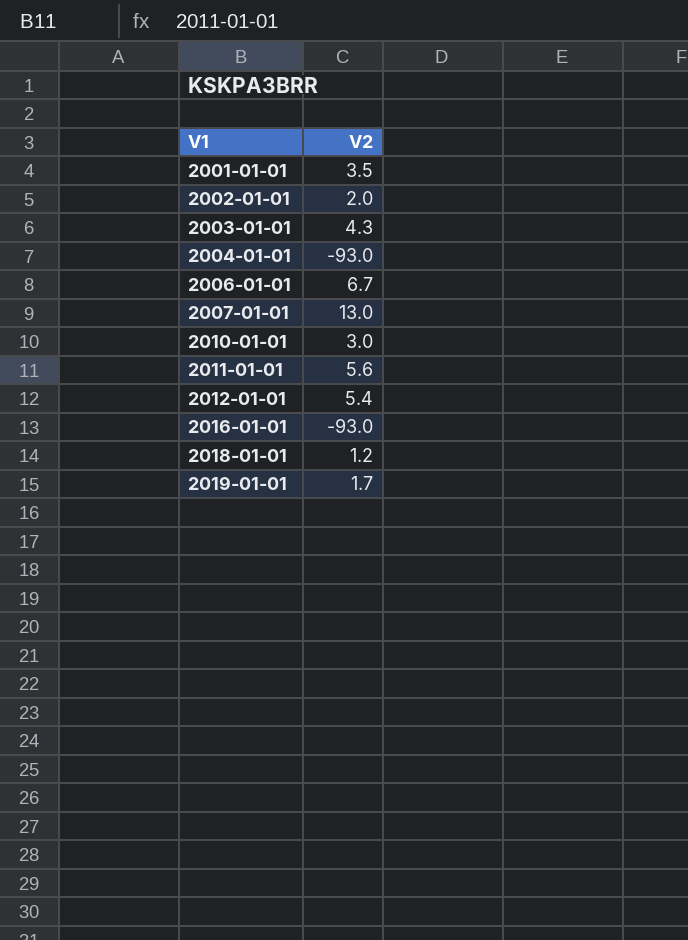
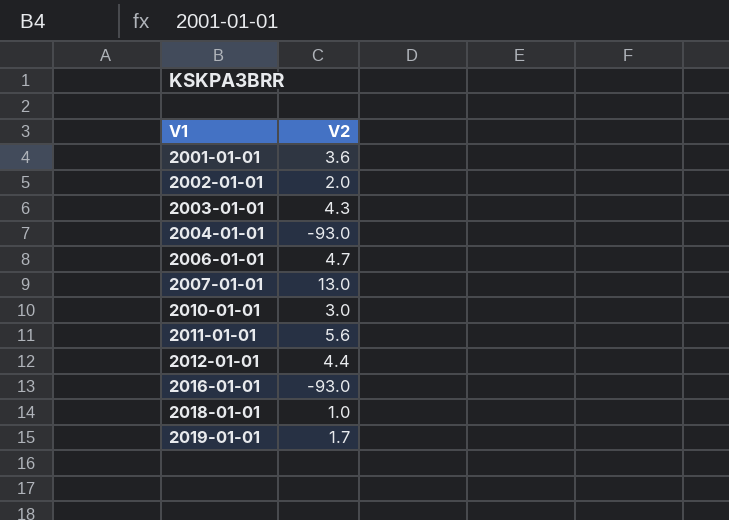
2001-01-01 | V2: 3.5 -> 3.6
2006-01-01 | V2: 6.7 -> 4.7
2012-01-01 | V2: 5.4 -> 4.4
2018-01-01 | V2: 1.2 -> 1.0

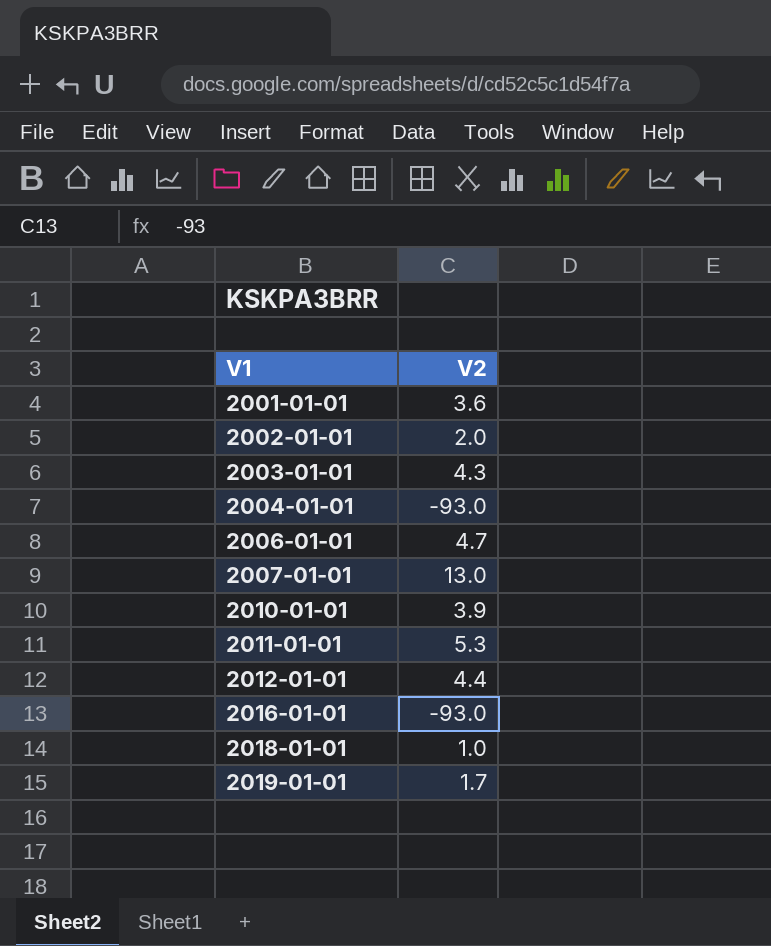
2010-01-01 | V2: 3.0 -> 3.9
2011-01-01 | V2: 5.6 -> 5.3

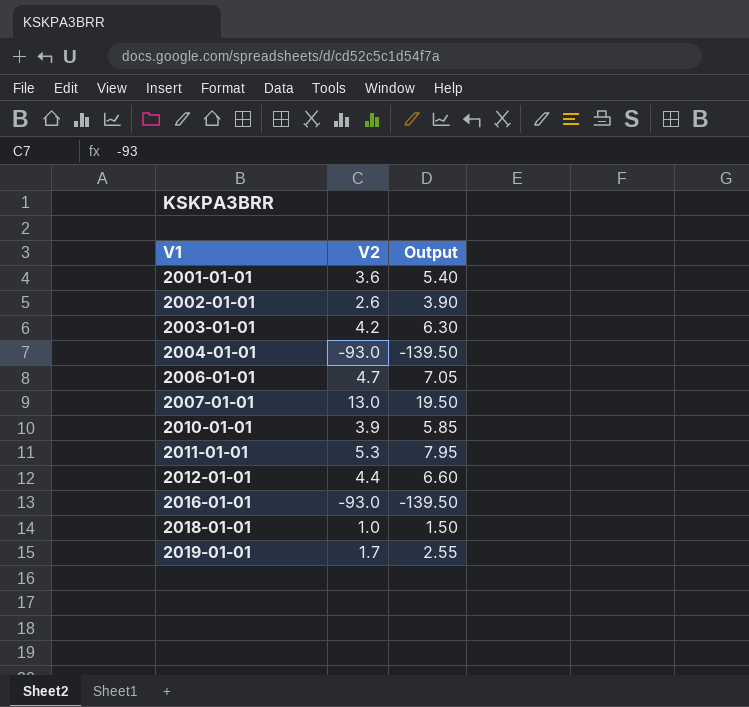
column Output | formula: none -> [V2] * 1.5
2002-01-01 | V2: 2.0 -> 2.6
2003-01-01 | V2: 4.3 -> 4.2

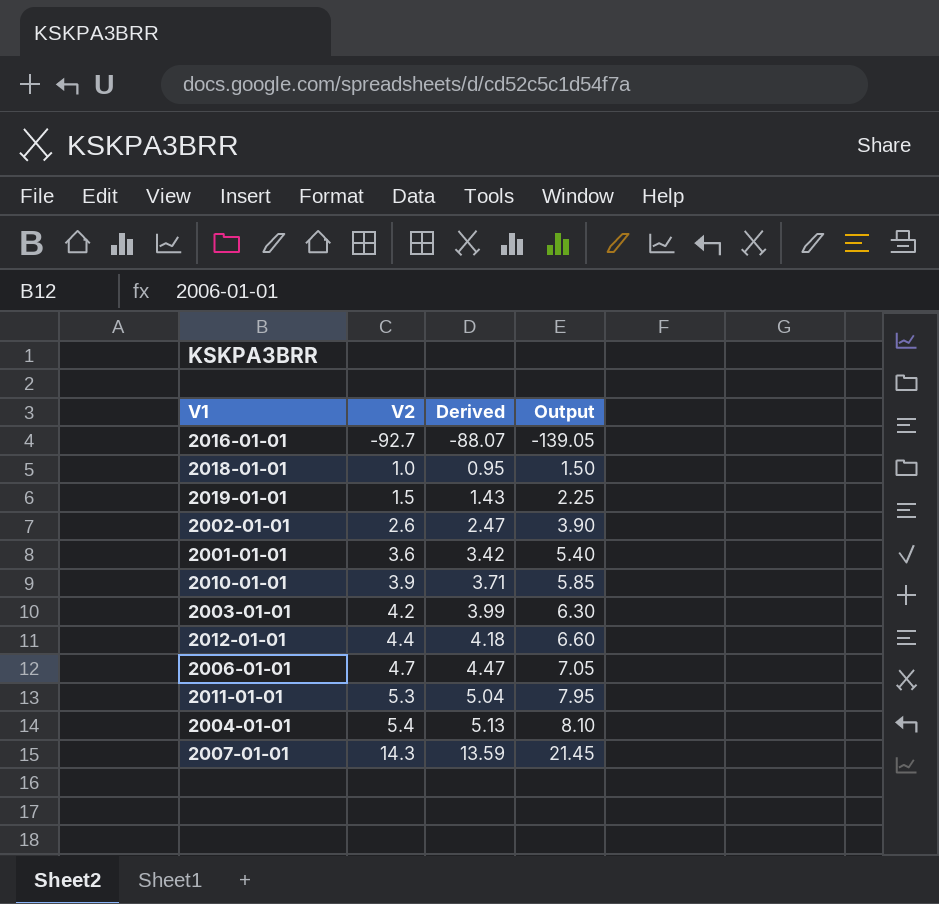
row order: V1 ascending -> V2 ascending
column Derived | formula: none -> [V2] * 0.95
2016-01-01 | V2: -93.0 -> -92.7
2016-01-01 | Output: -139.50 -> -139.05
2019-01-01 | V2: 1.7 -> 1.5
2019-01-01 | Output: 2.55 -> 2.25
2004-01-01 | V2: -93.0 -> 5.4
2004-01-01 | Output: -139.50 -> 8.10
2007-01-01 | V2: 13.0 -> 14.3
2007-01-01 | Output: 19.50 -> 21.45

